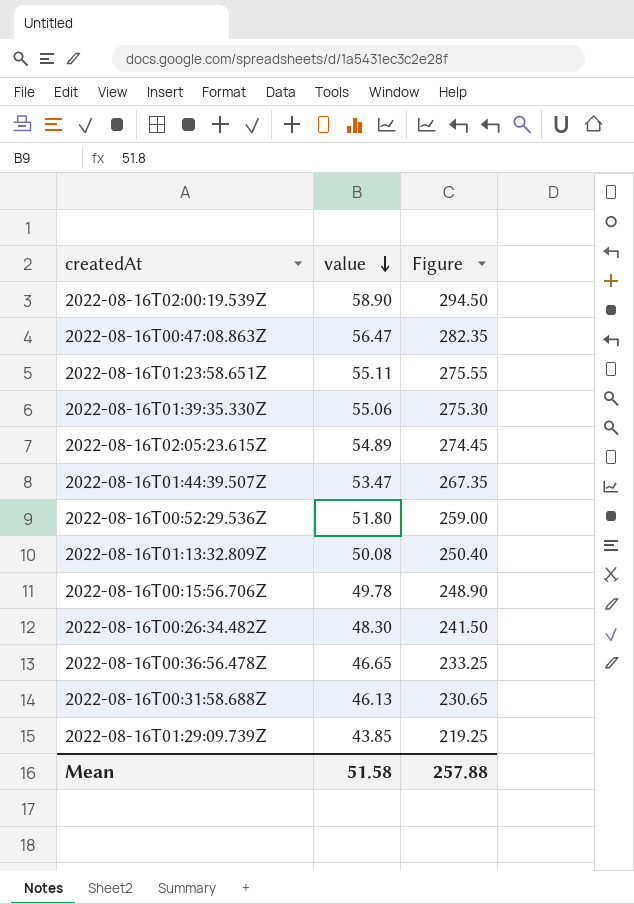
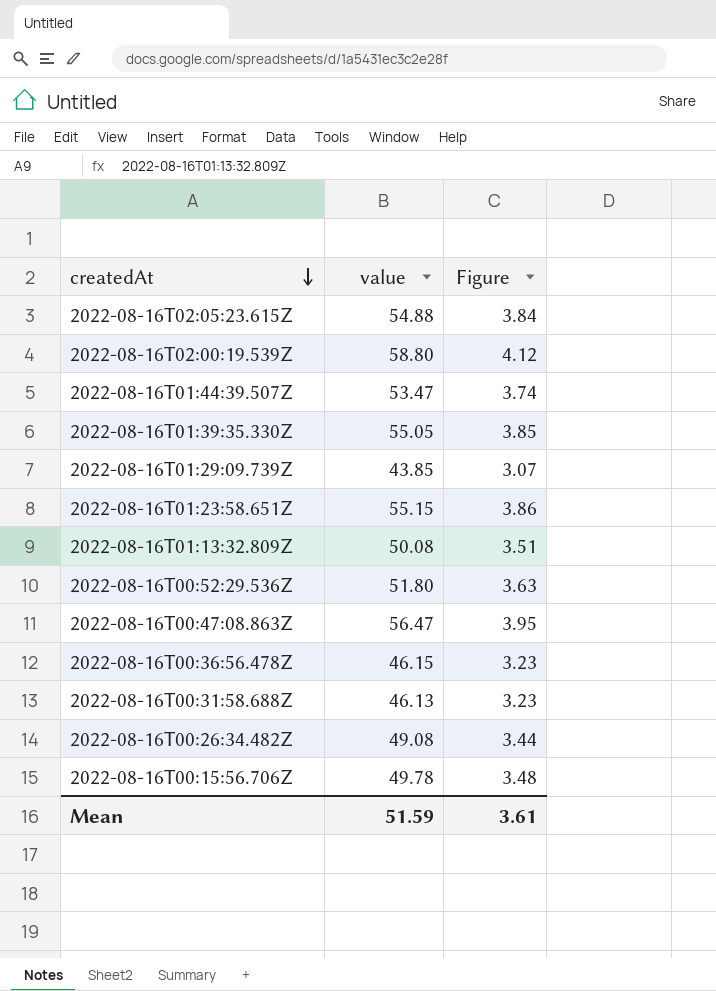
row order: value descending -> createdAt descending
column Figure | formula: [value] * 5 -> [value] * 0.07
2022-08-16T02:05:23.615Z | value: 54.89 -> 54.88
2022-08-16T02:00:19.539Z | value: 58.90 -> 58.80
2022-08-16T01:39:35.330Z | value: 55.06 -> 55.05
2022-08-16T01:23:58.651Z | value: 55.11 -> 55.15
2022-08-16T00:36:56.478Z | value: 46.65 -> 46.15
2022-08-16T00:26:34.482Z | value: 48.30 -> 49.08
Mean | value: 51.58 -> 51.59
Mean | Figure: 257.88 -> 3.61

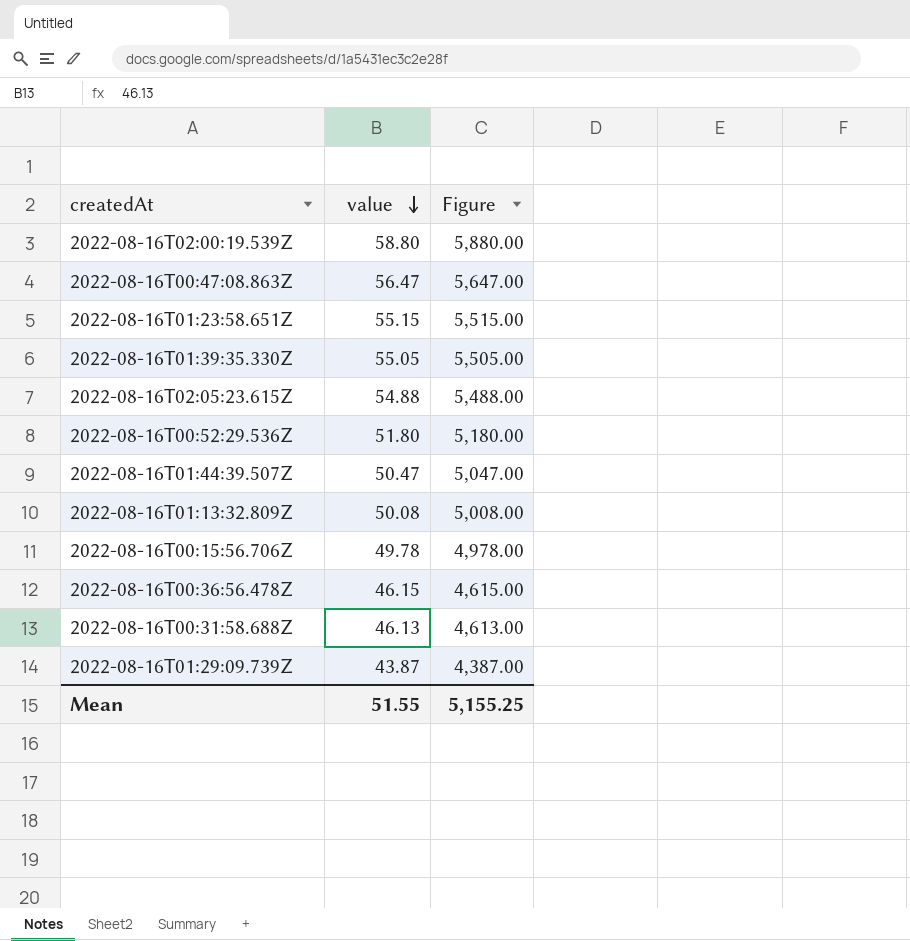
row order: createdAt descending -> value descending
column Figure | formula: [value] * 0.07 -> [value] * 100
row 2022-08-16T00:26:34.482Z: 49.08 | 3.44 -> none
2022-08-16T01:44:39.507Z | value: 53.47 -> 50.47
2022-08-16T01:29:09.739Z | value: 43.85 -> 43.87
Mean | value: 51.59 -> 51.55
Mean | Figure: 3.61 -> 5,155.25

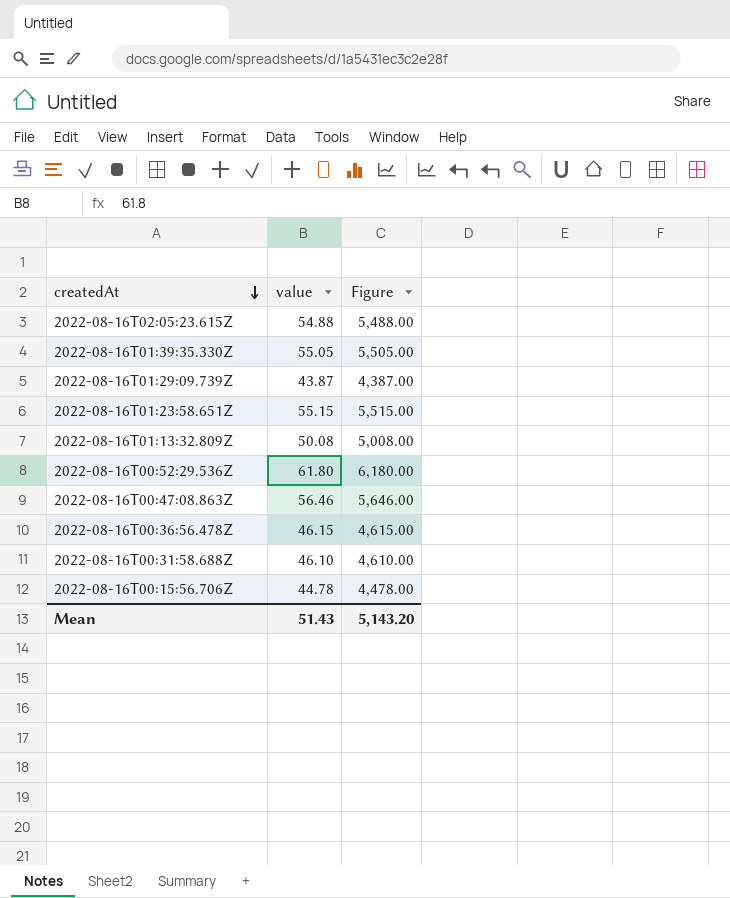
row order: value descending -> createdAt descending
row 2022-08-16T02:00:19.539Z: 58.80 | 5,880.00 -> none
row 2022-08-16T01:44:39.507Z: 50.47 | 5,047.00 -> none
2022-08-16T00:52:29.536Z | value: 51.80 -> 61.80
2022-08-16T00:52:29.536Z | Figure: 5,180.00 -> 6,180.00
2022-08-16T00:47:08.863Z | value: 56.47 -> 56.46
2022-08-16T00:47:08.863Z | Figure: 5,647.00 -> 5,646.00
2022-08-16T00:31:58.688Z | value: 46.13 -> 46.10
2022-08-16T00:31:58.688Z | Figure: 4,613.00 -> 4,610.00
2022-08-16T00:15:56.706Z | value: 49.78 -> 44.78
2022-08-16T00:15:56.706Z | Figure: 4,978.00 -> 4,478.00
Mean | value: 51.55 -> 51.43
Mean | Figure: 5,155.25 -> 5,143.20

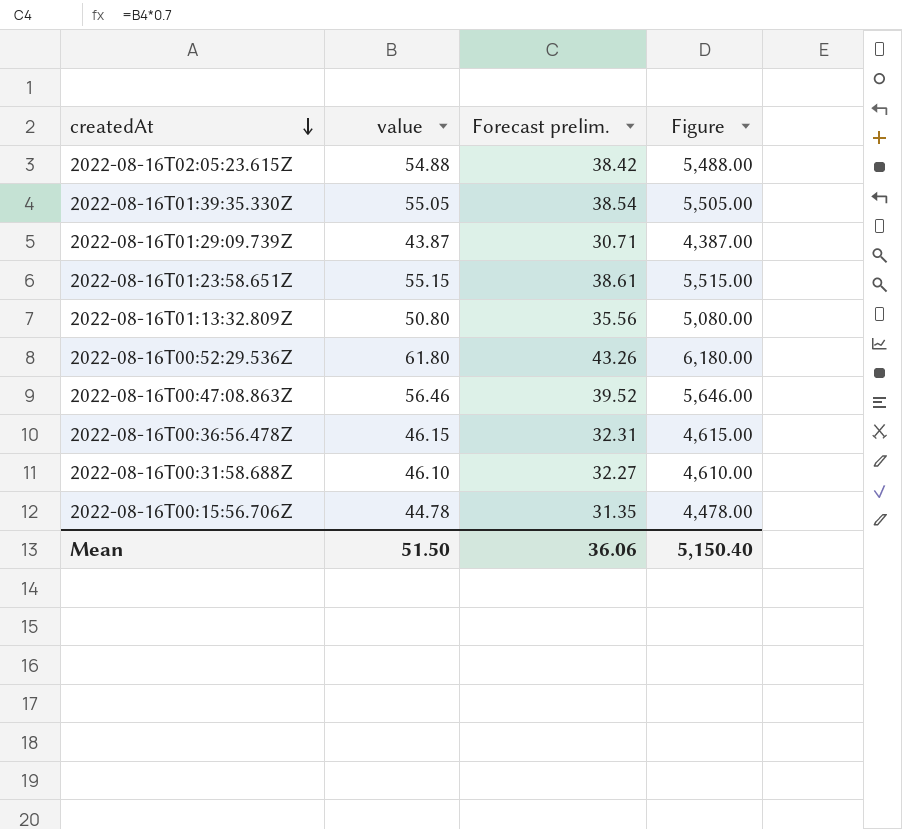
column Forecast prelim. | formula: none -> [value] * 0.7
2022-08-16T01:13:32.809Z | value: 50.08 -> 50.80
2022-08-16T01:13:32.809Z | Figure: 5,008.00 -> 5,080.00
Mean | value: 51.43 -> 51.50
Mean | Figure: 5,143.20 -> 5,150.40

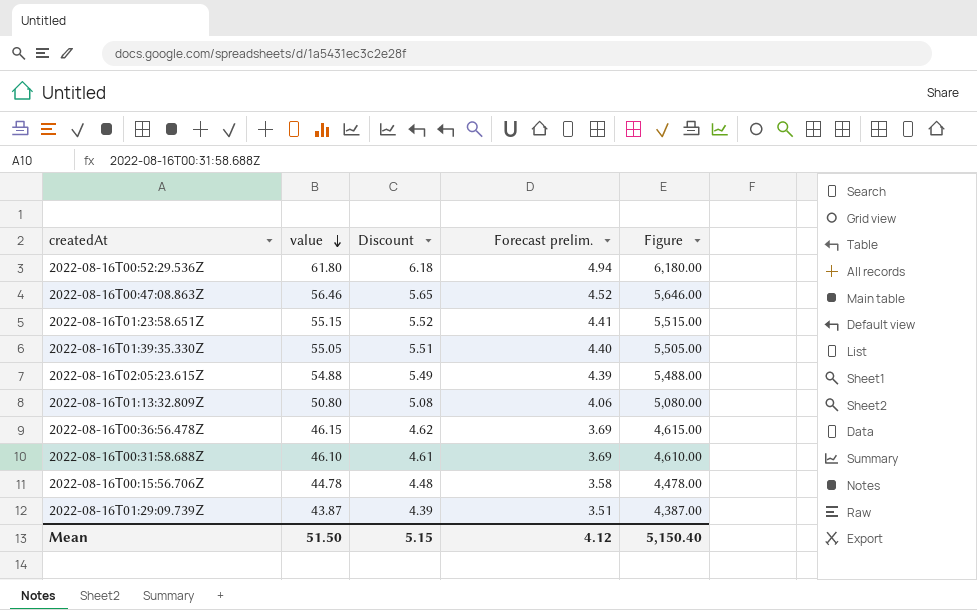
row order: createdAt descending -> value descending
column Discount | formula: none -> [value] * 0.1
column Forecast prelim. | formula: [value] * 0.7 -> [value] * 0.08
Mean | Forecast prelim.: 36.06 -> 4.12

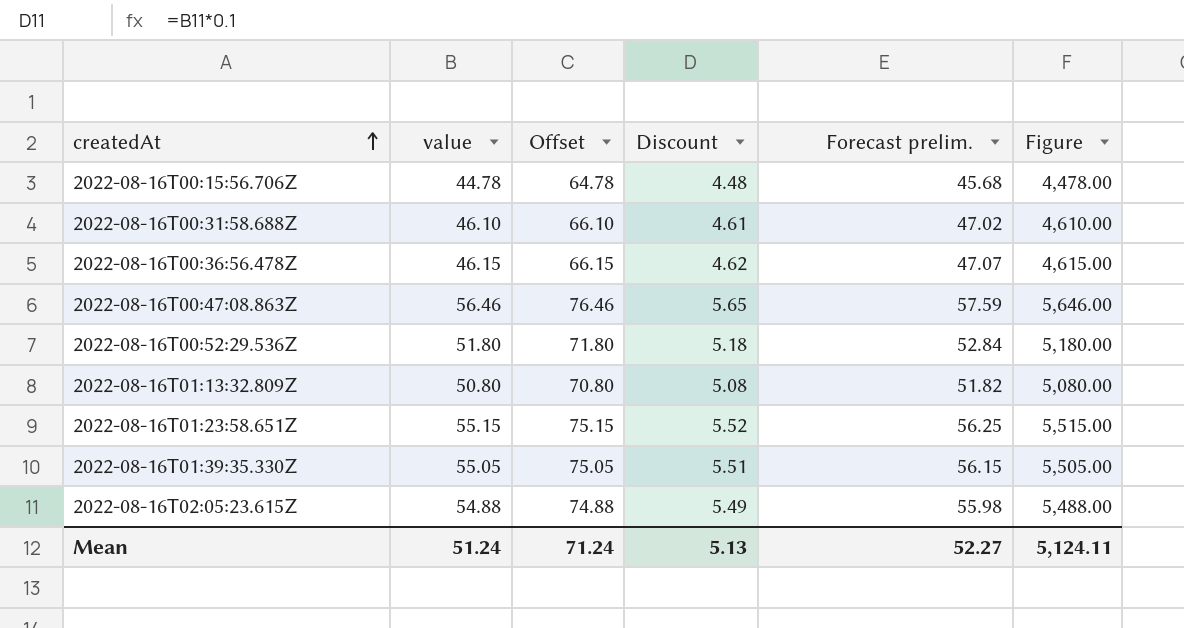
row order: value descending -> createdAt ascending
column Offset | formula: none -> [value] + 20
column Forecast prelim. | formula: [value] * 0.08 -> [value] * 1.02
row 2022-08-16T01:29:09.739Z: 43.87 | 4.39 | 3.51 | 4,387.00 -> none
2022-08-16T00:52:29.536Z | value: 61.80 -> 51.80
2022-08-16T00:52:29.536Z | Discount: 6.18 -> 5.18
2022-08-16T00:52:29.536Z | Figure: 6,180.00 -> 5,180.00
Mean | value: 51.50 -> 51.24
Mean | Discount: 5.15 -> 5.13
Mean | Forecast prelim.: 4.12 -> 52.27
Mean | Figure: 5,150.40 -> 5,124.11

